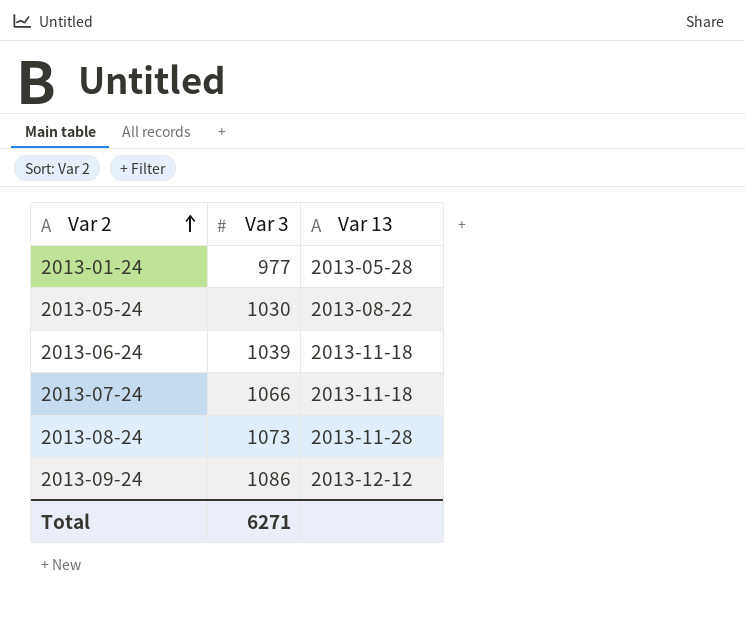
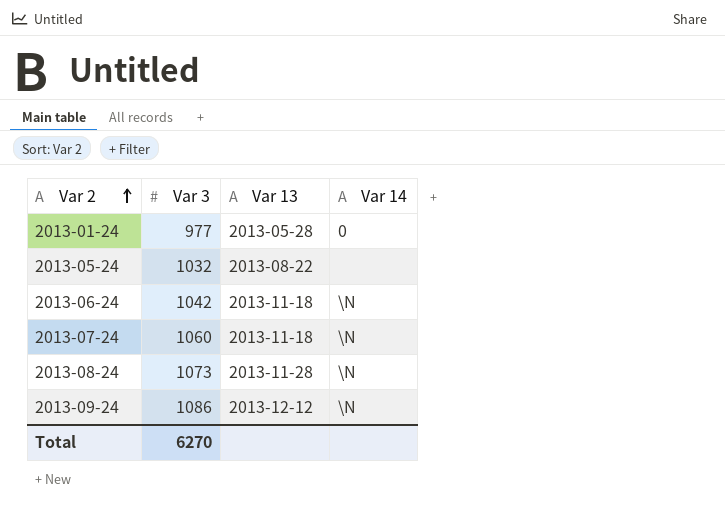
column Var 14 | position: none -> 4
2013-05-24 | Var 3: 1030 -> 1032
2013-06-24 | Var 3: 1039 -> 1042
2013-07-24 | Var 3: 1066 -> 1060
Total | Var 3: 6271 -> 6270

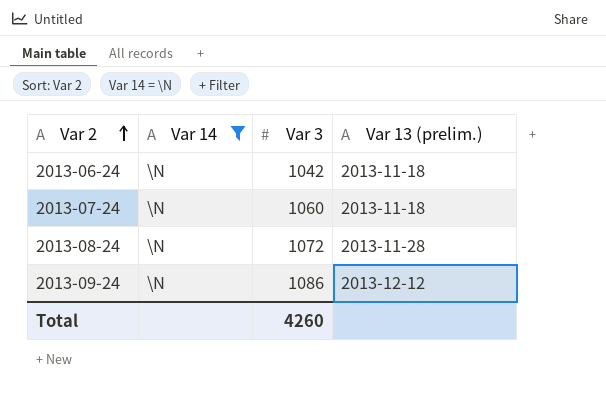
filter: none -> Var 14 = \N
column Var 14 | position: 4 -> 2
column name: Var 13 -> Var 13 (prelim.)
2013-08-24 | Var 3: 1073 -> 1072
Total | Var 3: 6270 -> 4260

